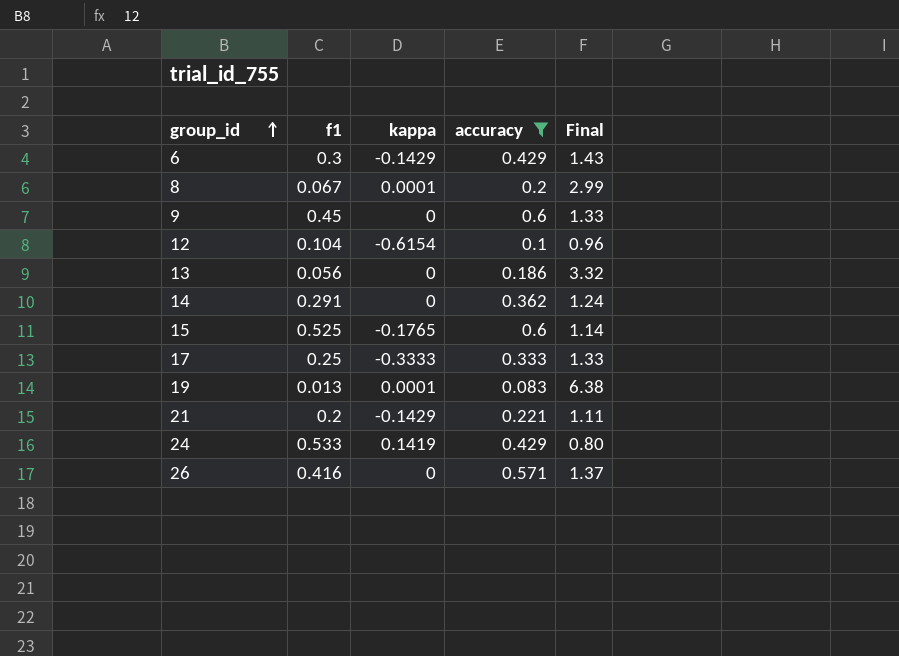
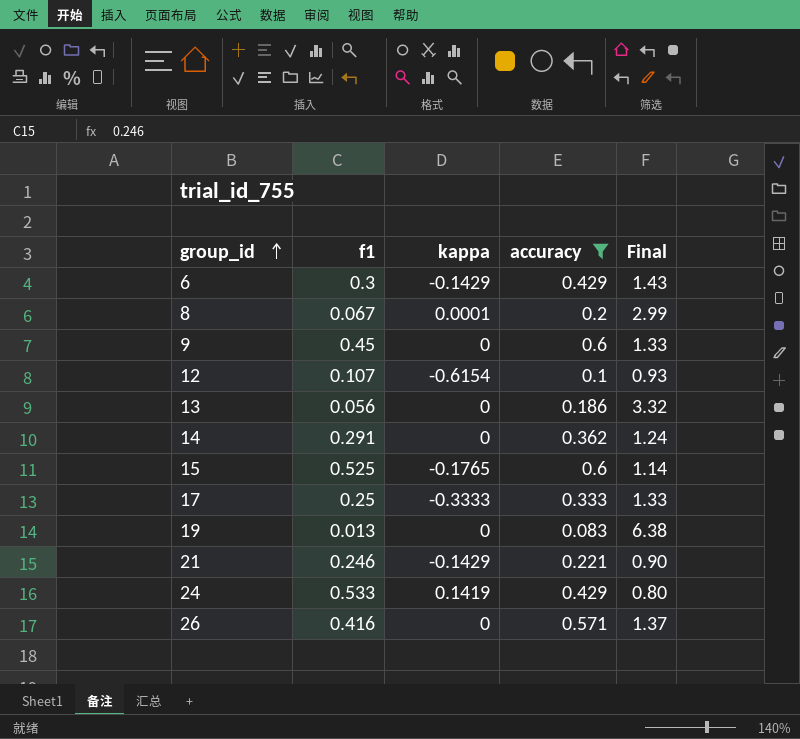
12 | f1: 0.104 -> 0.107
12 | Final: 0.96 -> 0.93
19 | kappa: 0.0001 -> 0
21 | f1: 0.2 -> 0.246
21 | Final: 1.11 -> 0.90

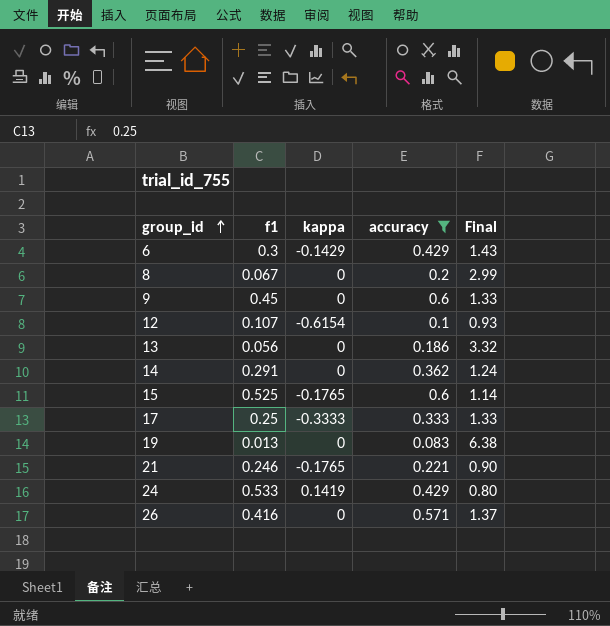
8 | kappa: 0.0001 -> 0
21 | kappa: -0.1429 -> -0.1765

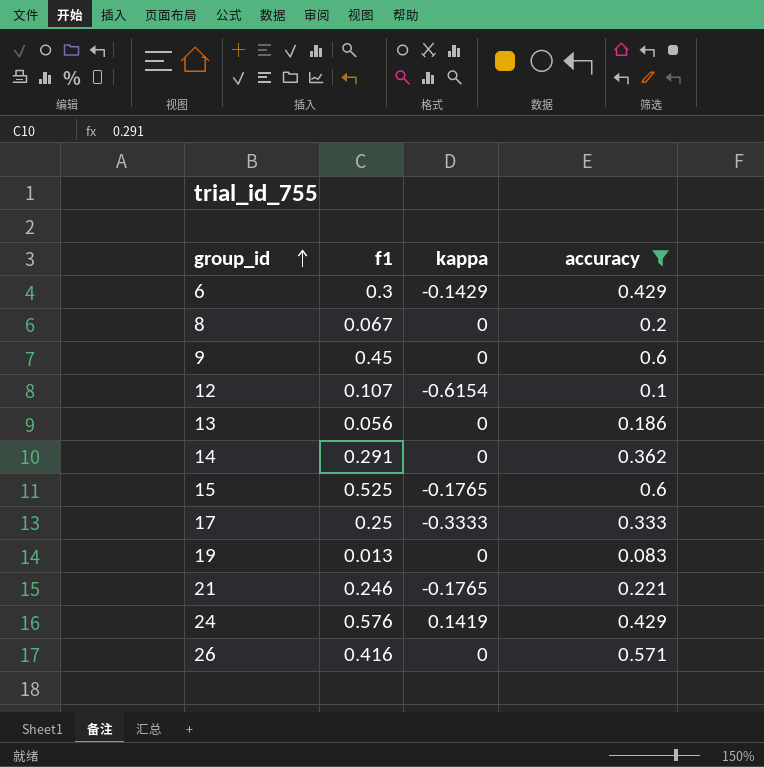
column Final | formula: [accuracy] / [f1] -> none
24 | f1: 0.533 -> 0.576

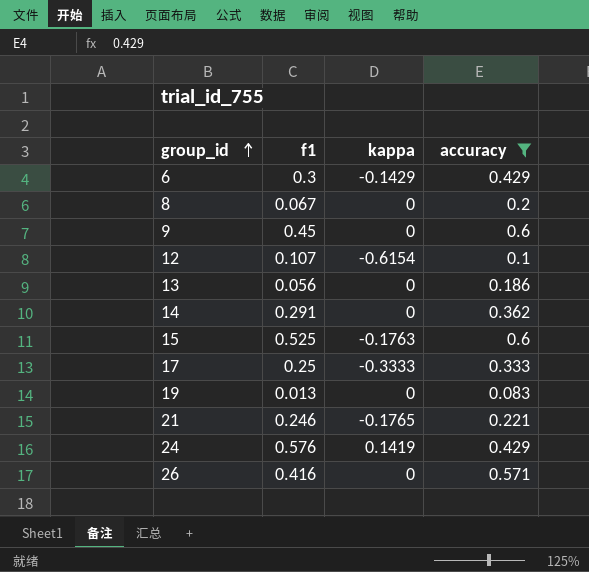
15 | kappa: -0.1765 -> -0.1763

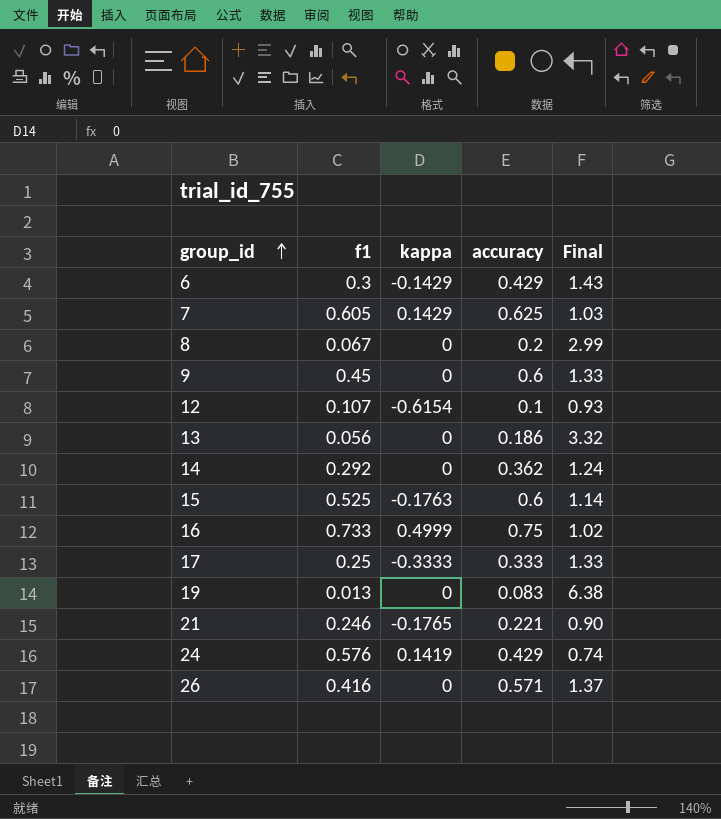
filter: accuracy <= 0.6 -> none
column Final | formula: none -> [accuracy] / [f1]
14 | f1: 0.291 -> 0.292

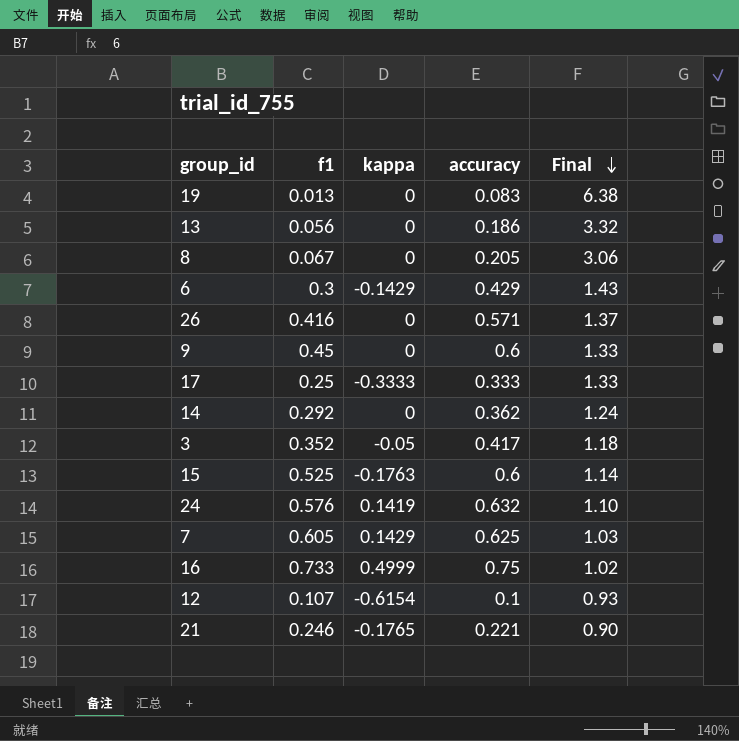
row order: group_id ascending -> Final descending
8 | accuracy: 0.2 -> 0.205
8 | Final: 2.99 -> 3.06
row 3: none -> 0.352 | -0.05 | 0.417 | 1.18
24 | accuracy: 0.429 -> 0.632
24 | Final: 0.74 -> 1.10

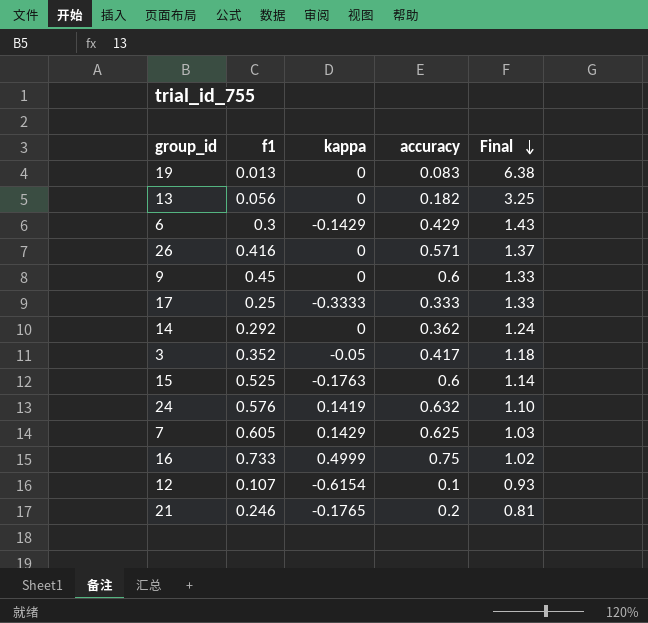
row 8: 0.067 | 0 | 0.205 | 3.06 -> none
13 | accuracy: 0.186 -> 0.182
13 | Final: 3.32 -> 3.25
21 | accuracy: 0.221 -> 0.2
21 | Final: 0.90 -> 0.81

